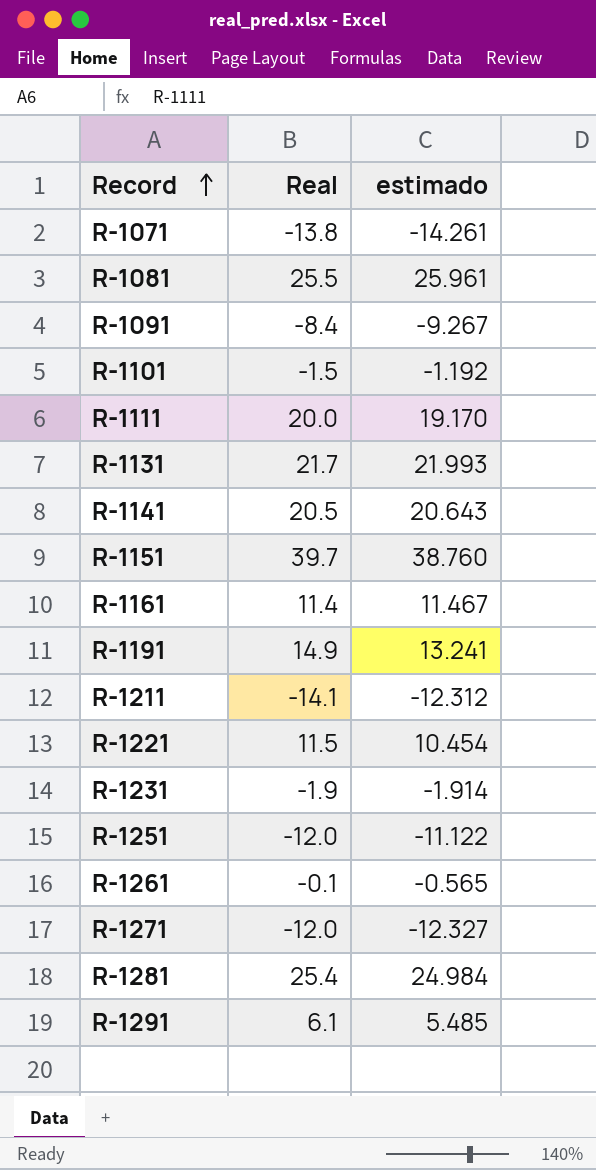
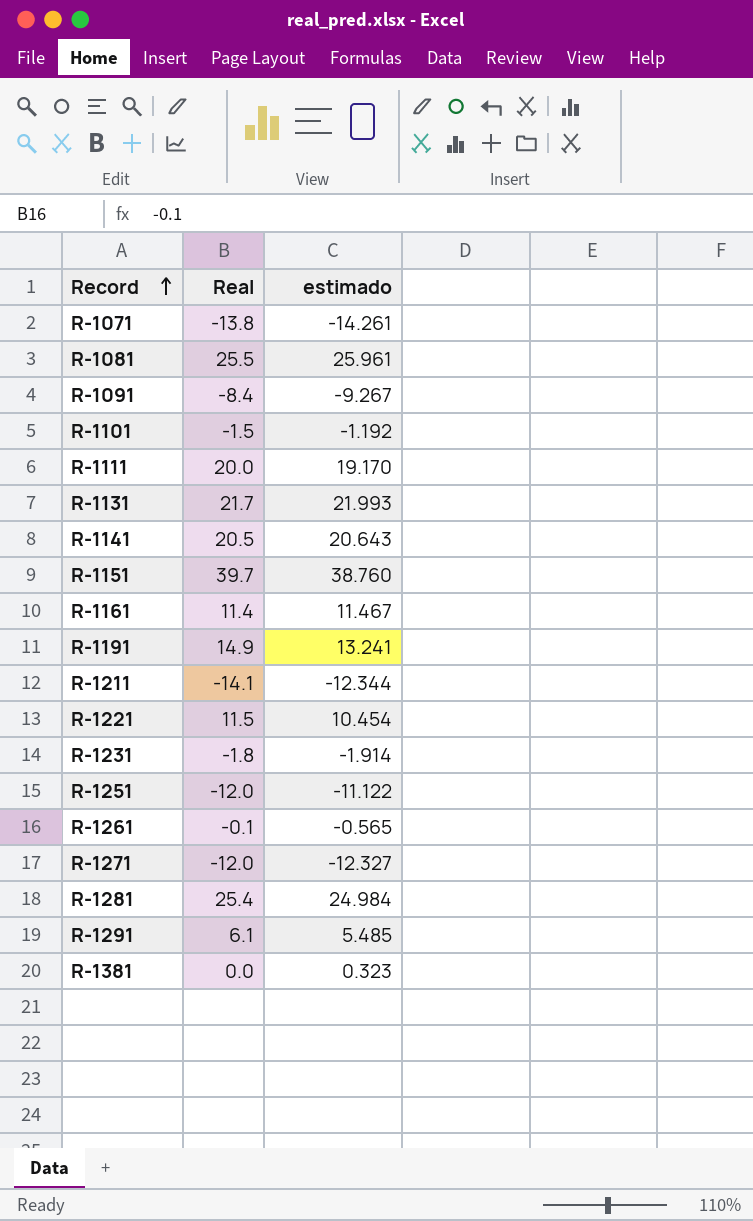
R-1211 | estimado: -12.312 -> -12.344
R-1231 | Real: -1.9 -> -1.8
row R-1381: none -> 0.0 | 0.323

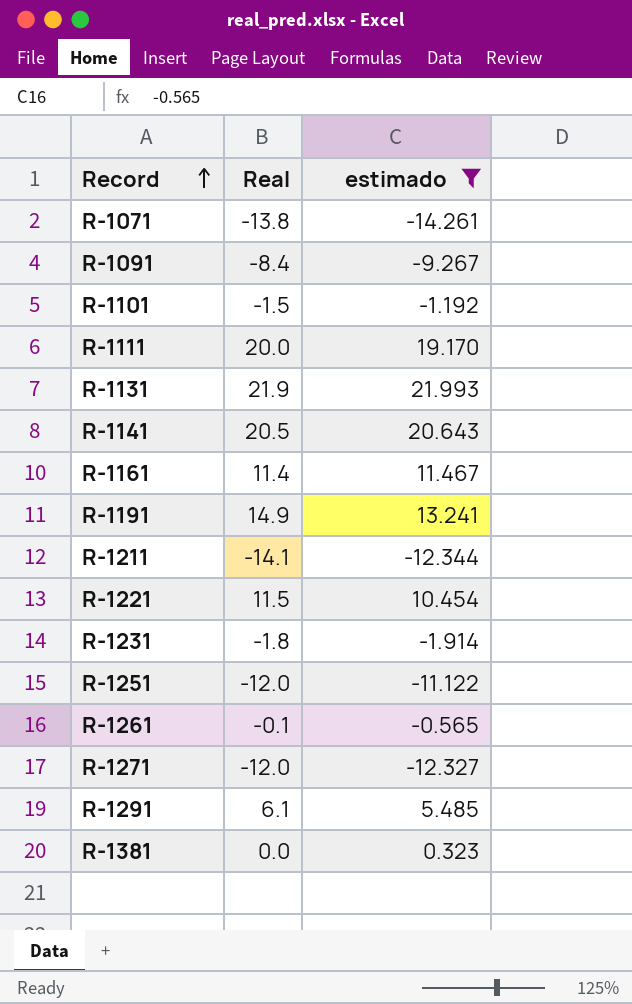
filter: none -> estimado <= 21.993
R-1131 | Real: 21.7 -> 21.9

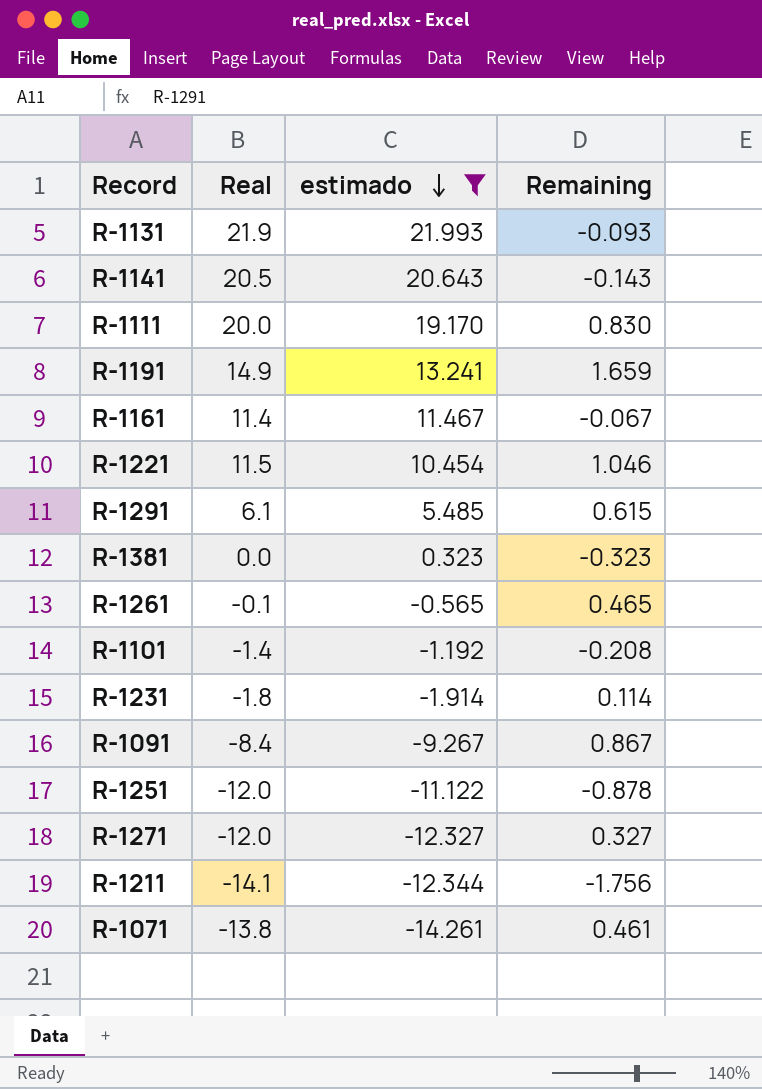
row order: Record ascending -> estimado descending
column Remaining | formula: none -> [Real] - [estimado]
R-1101 | Real: -1.5 -> -1.4

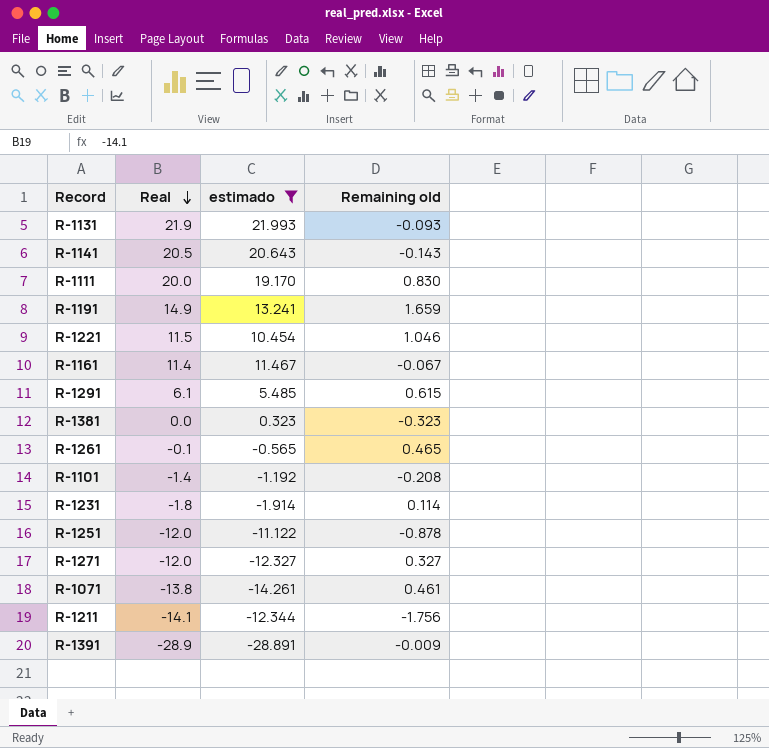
row order: estimado descending -> Real descending
column name: Remaining -> Remaining old
row R-1091: -8.4 | -9.267 | 0.867 -> none
row R-1391: none -> -28.9 | -28.891 | -0.009

